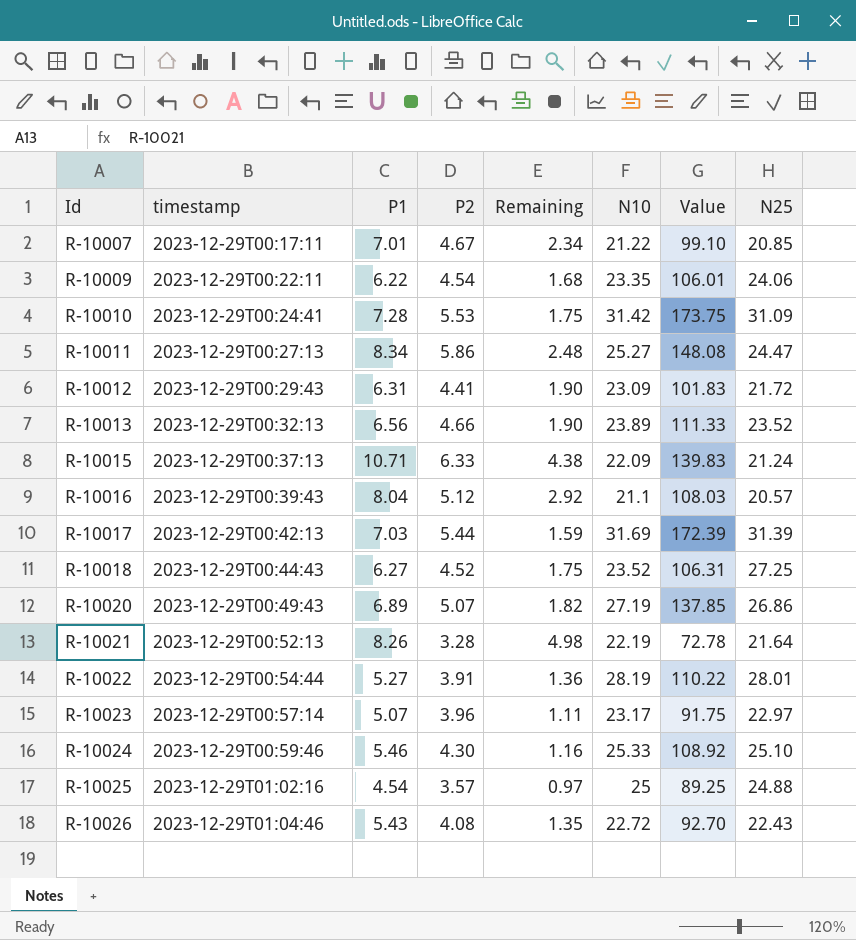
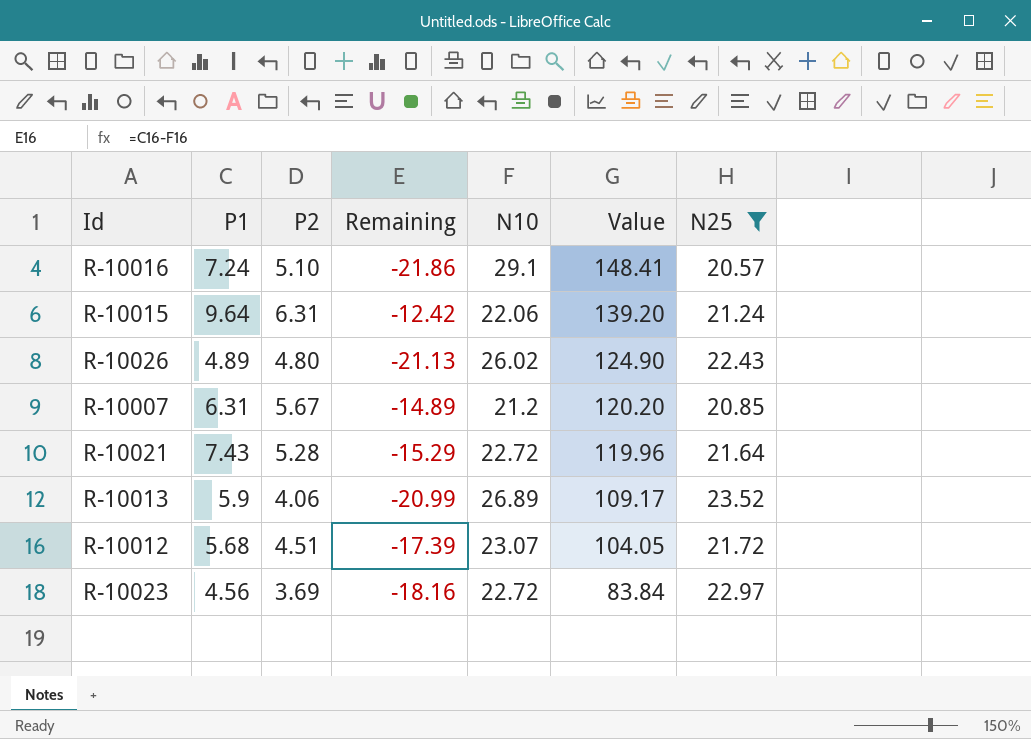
filter: none -> N25 <= 23.52
row order: Id ascending -> Value descending
column timestamp | position: 2 -> none
column Remaining | formula: [P1] - [P2] -> [P1] - [N10]
R-10016 | P1: 8.04 -> 7.24
R-10016 | P2: 5.12 -> 5.10
R-10016 | N10: 21.1 -> 29.1
R-10016 | Value: 108.03 -> 148.41
R-10015 | P1: 10.71 -> 9.64
R-10015 | P2: 6.33 -> 6.31
R-10015 | N10: 22.09 -> 22.06
R-10015 | Value: 139.83 -> 139.20
R-10026 | P1: 5.43 -> 4.89
R-10026 | P2: 4.08 -> 4.80
R-10026 | N10: 22.72 -> 26.02
R-10026 | Value: 92.70 -> 124.90
R-10007 | P1: 7.01 -> 6.31
R-10007 | P2: 4.67 -> 5.67
R-10007 | N10: 21.22 -> 21.2
R-10007 | Value: 99.10 -> 120.20
R-10021 | P1: 8.26 -> 7.43
R-10021 | P2: 3.28 -> 5.28
R-10021 | N10: 22.19 -> 22.72
R-10021 | Value: 72.78 -> 119.96
R-10013 | P1: 6.56 -> 5.9
R-10013 | P2: 4.66 -> 4.06
R-10013 | N10: 23.89 -> 26.89
R-10013 | Value: 111.33 -> 109.17
R-10012 | P1: 6.31 -> 5.68
R-10012 | P2: 4.41 -> 4.51
R-10012 | N10: 23.09 -> 23.07
R-10012 | Value: 101.83 -> 104.05
R-10023 | P1: 5.07 -> 4.56
R-10023 | P2: 3.96 -> 3.69
R-10023 | N10: 23.17 -> 22.72
R-10023 | Value: 91.75 -> 83.84

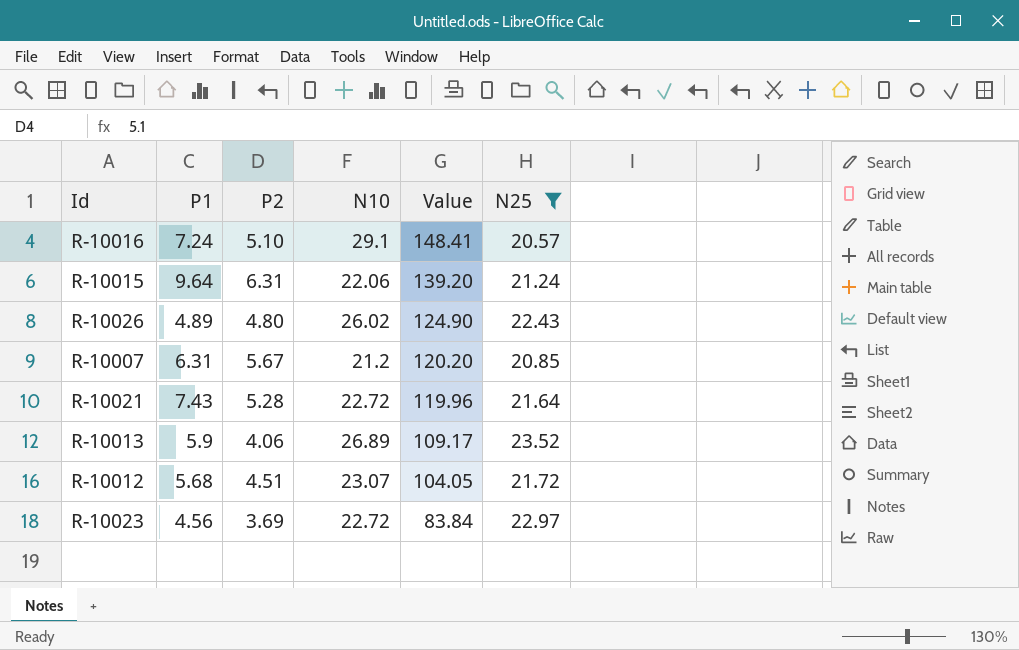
column Remaining | formula: [P1] - [N10] -> none

